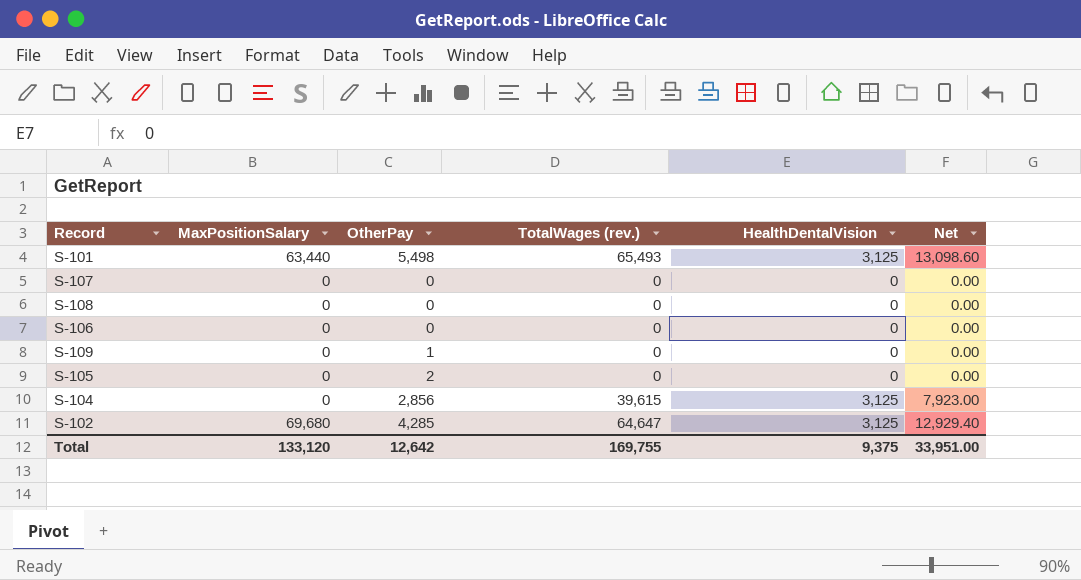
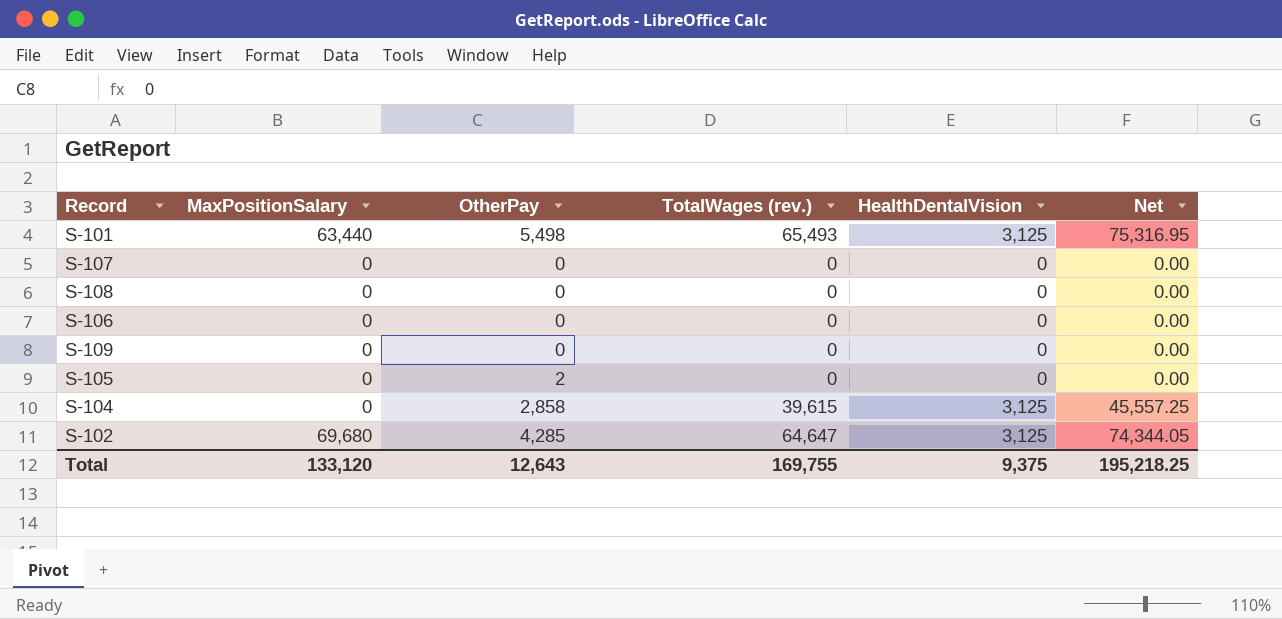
column Net | formula: [TotalWages (rev.)] * 0.2 -> [TotalWages (rev.)] * 1.15
S-109 | OtherPay: 1 -> 0
S-104 | OtherPay: 2,856 -> 2,858
Total | OtherPay: 12,642 -> 12,643
Total | Net: 33,951.00 -> 195,218.25

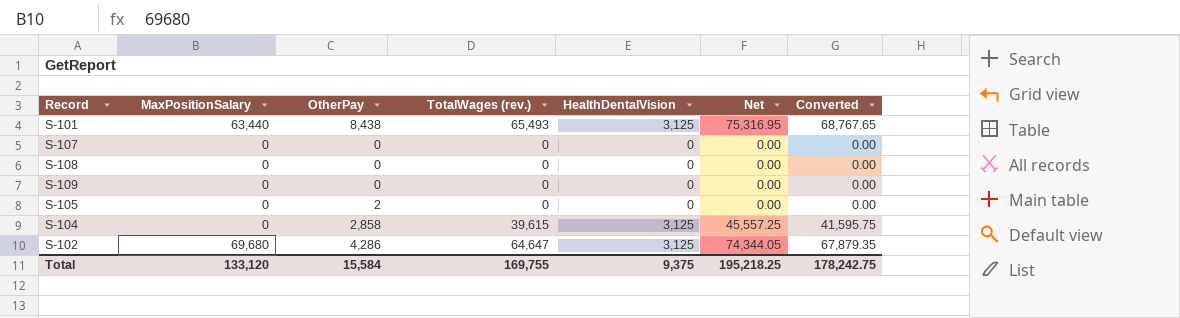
column Converted | formula: none -> [TotalWages (rev.)] * 1.05
row S-106: 0 | 0 | 0 | 0 | 0.00 -> none
S-101 | OtherPay: 5,498 -> 8,438
S-102 | OtherPay: 4,285 -> 4,286
Total | OtherPay: 12,643 -> 15,584

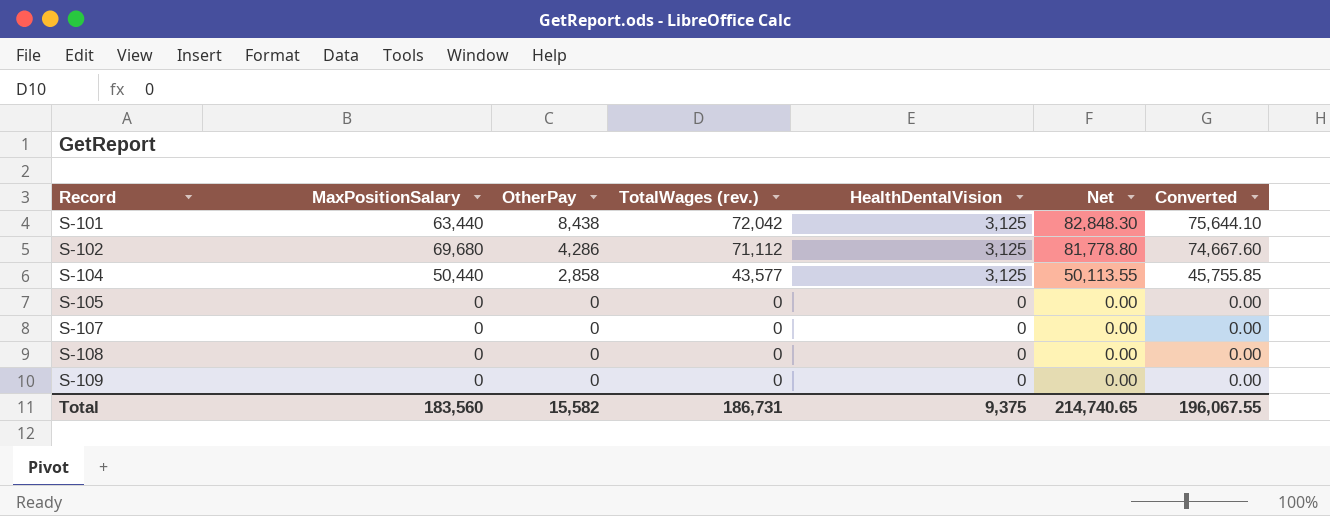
row order: none -> Record ascending
S-101 | TotalWages (rev.): 65,493 -> 72,042
S-101 | Net: 75,316.95 -> 82,848.30
S-101 | Converted: 68,767.65 -> 75,644.10
S-102 | TotalWages (rev.): 64,647 -> 71,112
S-102 | Net: 74,344.05 -> 81,778.80
S-102 | Converted: 67,879.35 -> 74,667.60
S-104 | MaxPositionSalary: 0 -> 50,440
S-104 | TotalWages (rev.): 39,615 -> 43,577
S-104 | Net: 45,557.25 -> 50,113.55
S-104 | Converted: 41,595.75 -> 45,755.85
S-105 | OtherPay: 2 -> 0
Total | MaxPositionSalary: 133,120 -> 183,560
Total | OtherPay: 15,584 -> 15,582
Total | TotalWages (rev.): 169,755 -> 186,731
Total | Net: 195,218.25 -> 214,740.65
Total | Converted: 178,242.75 -> 196,067.55

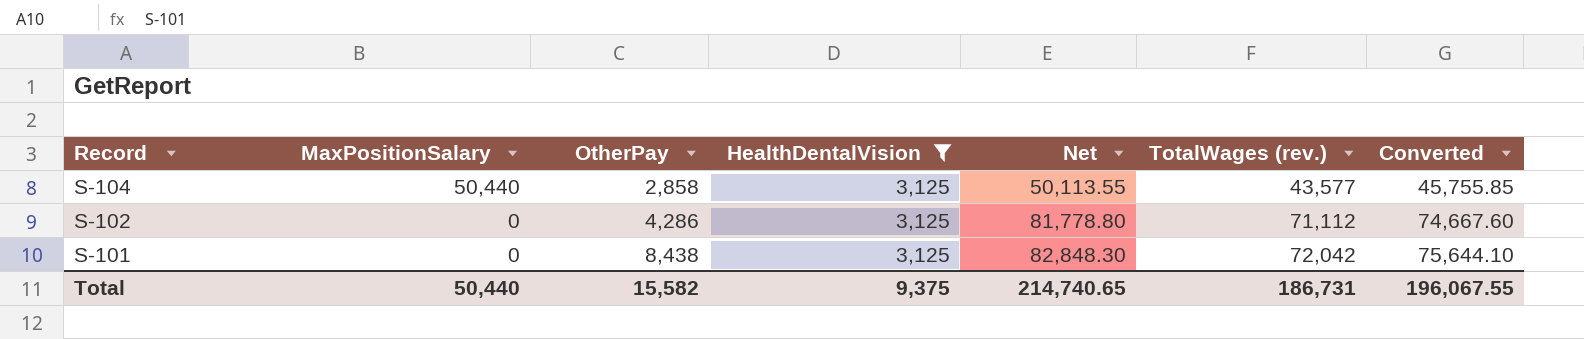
filter: none -> HealthDentalVision = 3,125
row order: Record ascending -> Record descending
column TotalWages (rev.) | position: 4 -> 6
S-102 | MaxPositionSalary: 69,680 -> 0
S-101 | MaxPositionSalary: 63,440 -> 0
Total | MaxPositionSalary: 183,560 -> 50,440

